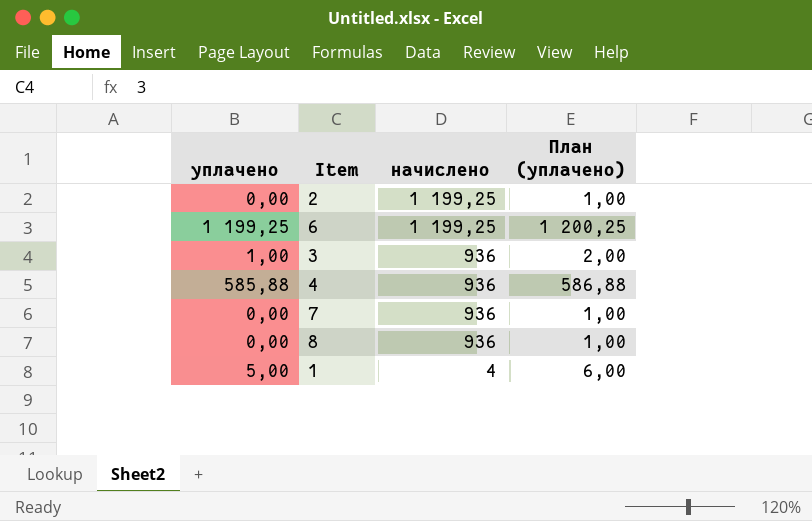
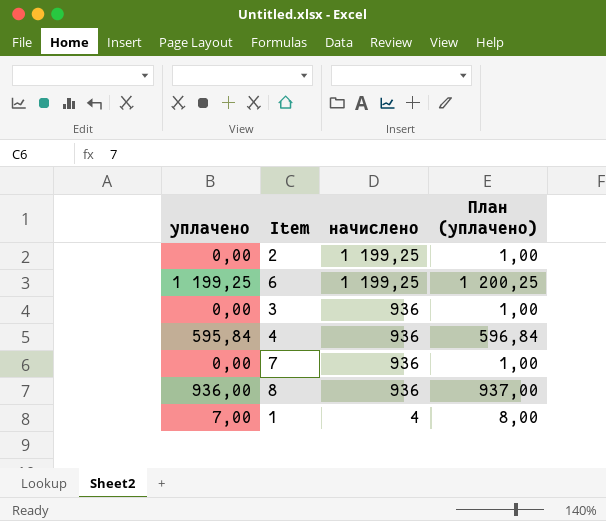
3 | уплачено: 1,00 -> 0,00
3 | План (уплачено): 2,00 -> 1,00
4 | уплачено: 585,88 -> 595,84
4 | План (уплачено): 586,88 -> 596,84
8 | уплачено: 0,00 -> 936,00
8 | План (уплачено): 1,00 -> 937,00
1 | уплачено: 5,00 -> 7,00
1 | План (уплачено): 6,00 -> 8,00

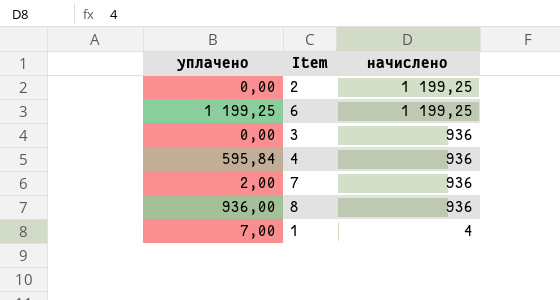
column План (уплачено) | formula: [уплачено] + 1 -> none
7 | уплачено: 0,00 -> 2,00

